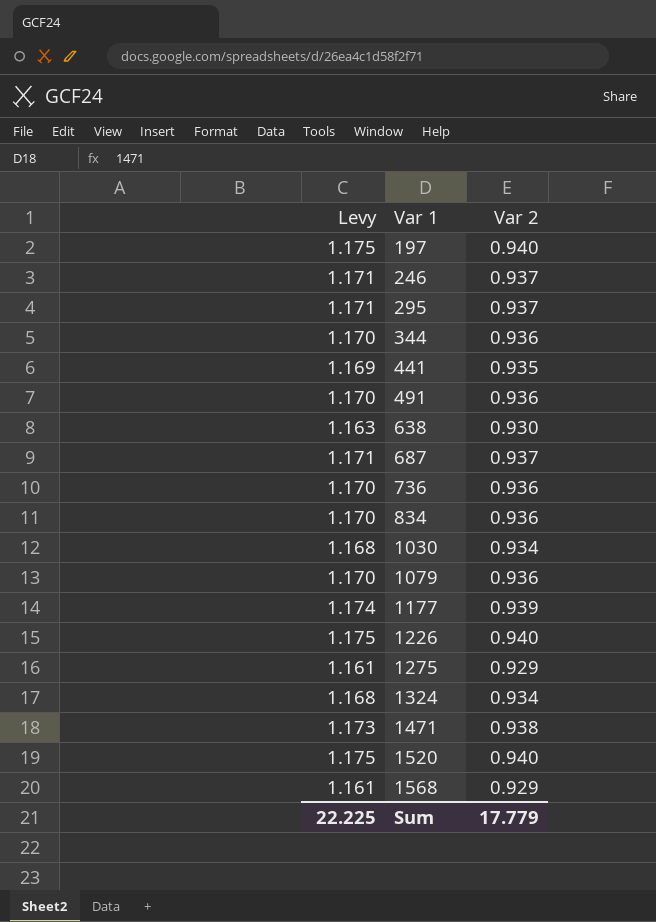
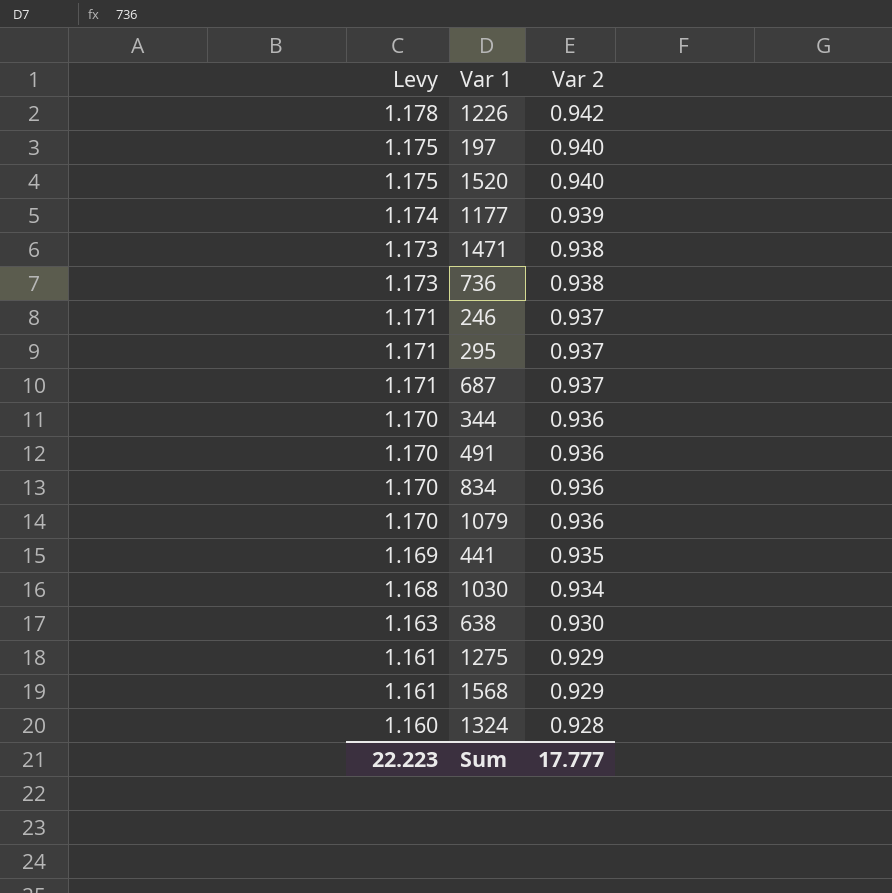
row order: Var 1 ascending -> Levy descending
1226 | Levy: 1.175 -> 1.178
1226 | Var 2: 0.940 -> 0.942
736 | Levy: 1.170 -> 1.173
736 | Var 2: 0.936 -> 0.938
1324 | Levy: 1.168 -> 1.160
1324 | Var 2: 0.934 -> 0.928
Sum | Levy: 22.225 -> 22.223
Sum | Var 2: 17.779 -> 17.777

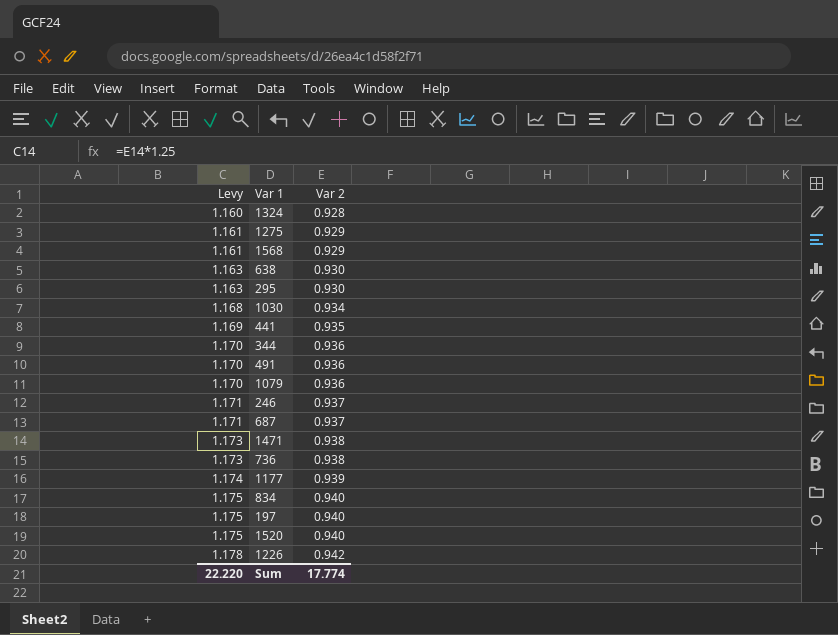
row order: Levy descending -> Levy ascending
295 | Levy: 1.171 -> 1.163
295 | Var 2: 0.937 -> 0.930
834 | Levy: 1.170 -> 1.175
834 | Var 2: 0.936 -> 0.940
Sum | Levy: 22.223 -> 22.220
Sum | Var 2: 17.777 -> 17.774

